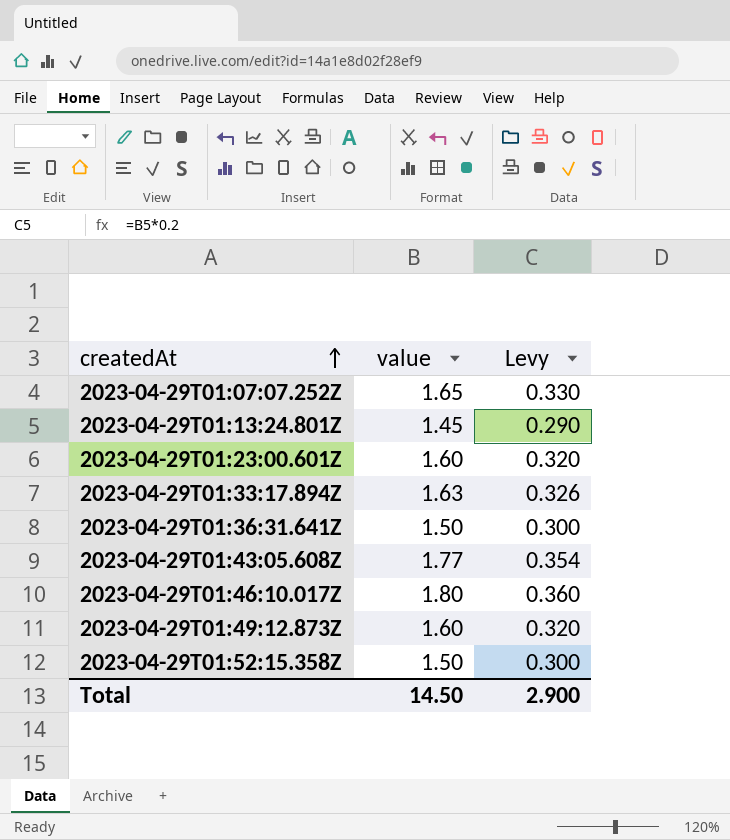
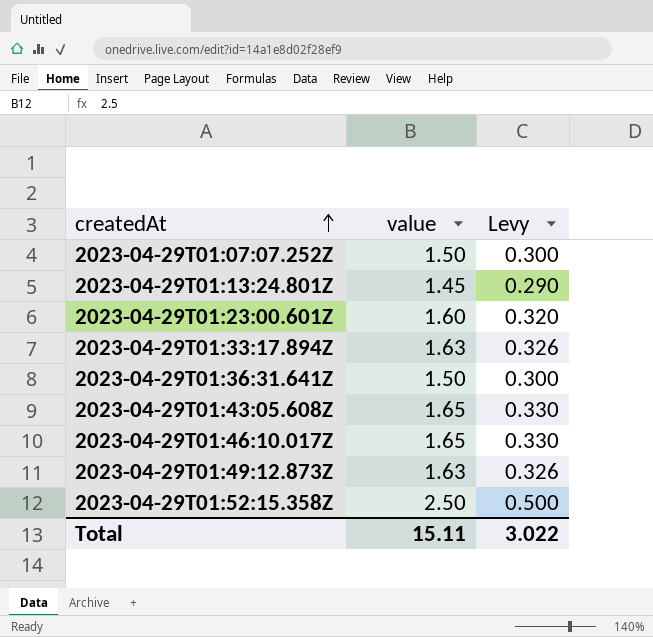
2023-04-29T01:07:07.252Z | value: 1.65 -> 1.50
2023-04-29T01:07:07.252Z | Levy: 0.330 -> 0.300
2023-04-29T01:43:05.608Z | value: 1.77 -> 1.65
2023-04-29T01:43:05.608Z | Levy: 0.354 -> 0.330
2023-04-29T01:46:10.017Z | value: 1.80 -> 1.65
2023-04-29T01:46:10.017Z | Levy: 0.360 -> 0.330
2023-04-29T01:49:12.873Z | value: 1.60 -> 1.63
2023-04-29T01:49:12.873Z | Levy: 0.320 -> 0.326
2023-04-29T01:52:15.358Z | value: 1.50 -> 2.50
2023-04-29T01:52:15.358Z | Levy: 0.300 -> 0.500
Total | value: 14.50 -> 15.11
Total | Levy: 2.900 -> 3.022

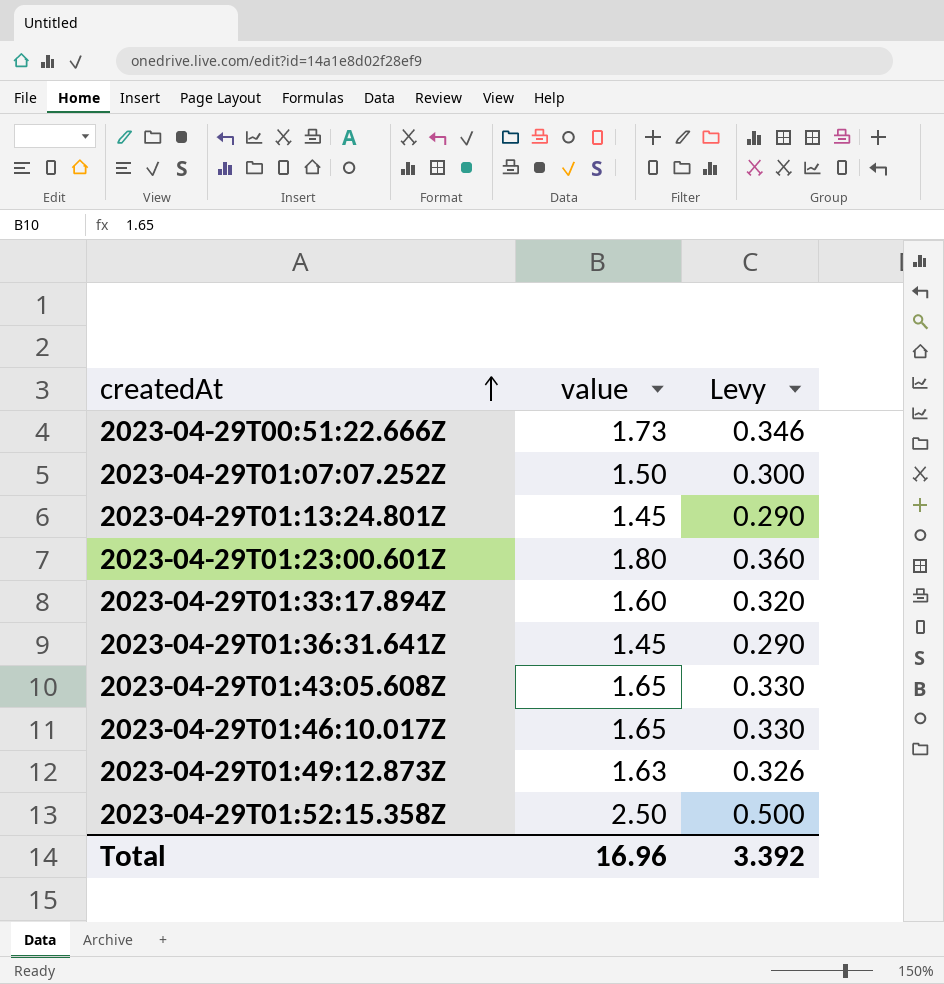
row 2023-04-29T00:51:22.666Z: none -> 1.73 | 0.346
2023-04-29T01:23:00.601Z | value: 1.60 -> 1.80
2023-04-29T01:23:00.601Z | Levy: 0.320 -> 0.360
2023-04-29T01:33:17.894Z | value: 1.63 -> 1.60
2023-04-29T01:33:17.894Z | Levy: 0.326 -> 0.320
2023-04-29T01:36:31.641Z | value: 1.50 -> 1.45
2023-04-29T01:36:31.641Z | Levy: 0.300 -> 0.290
Total | value: 15.11 -> 16.96
Total | Levy: 3.022 -> 3.392

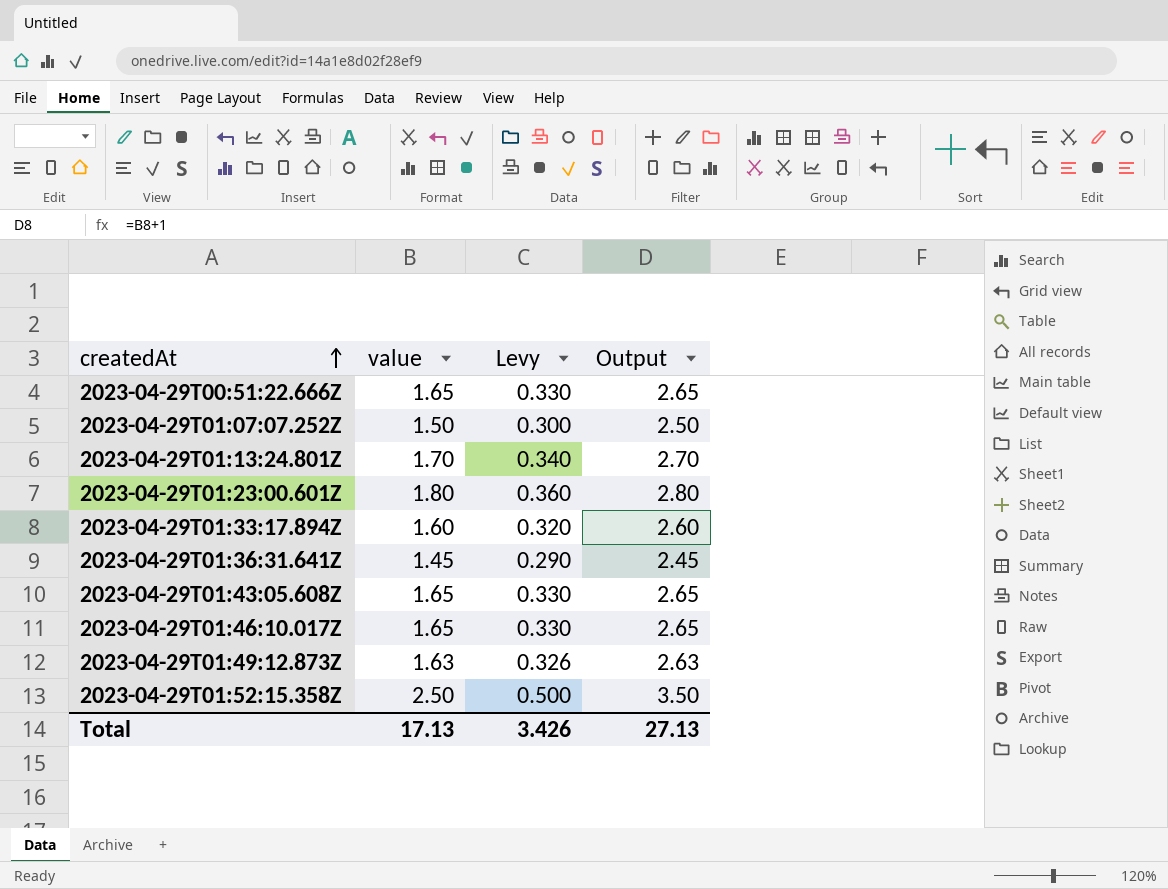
column Output | formula: none -> [value] + 1
2023-04-29T00:51:22.666Z | value: 1.73 -> 1.65
2023-04-29T00:51:22.666Z | Levy: 0.346 -> 0.330
2023-04-29T01:13:24.801Z | value: 1.45 -> 1.70
2023-04-29T01:13:24.801Z | Levy: 0.290 -> 0.340
Total | value: 16.96 -> 17.13
Total | Levy: 3.392 -> 3.426

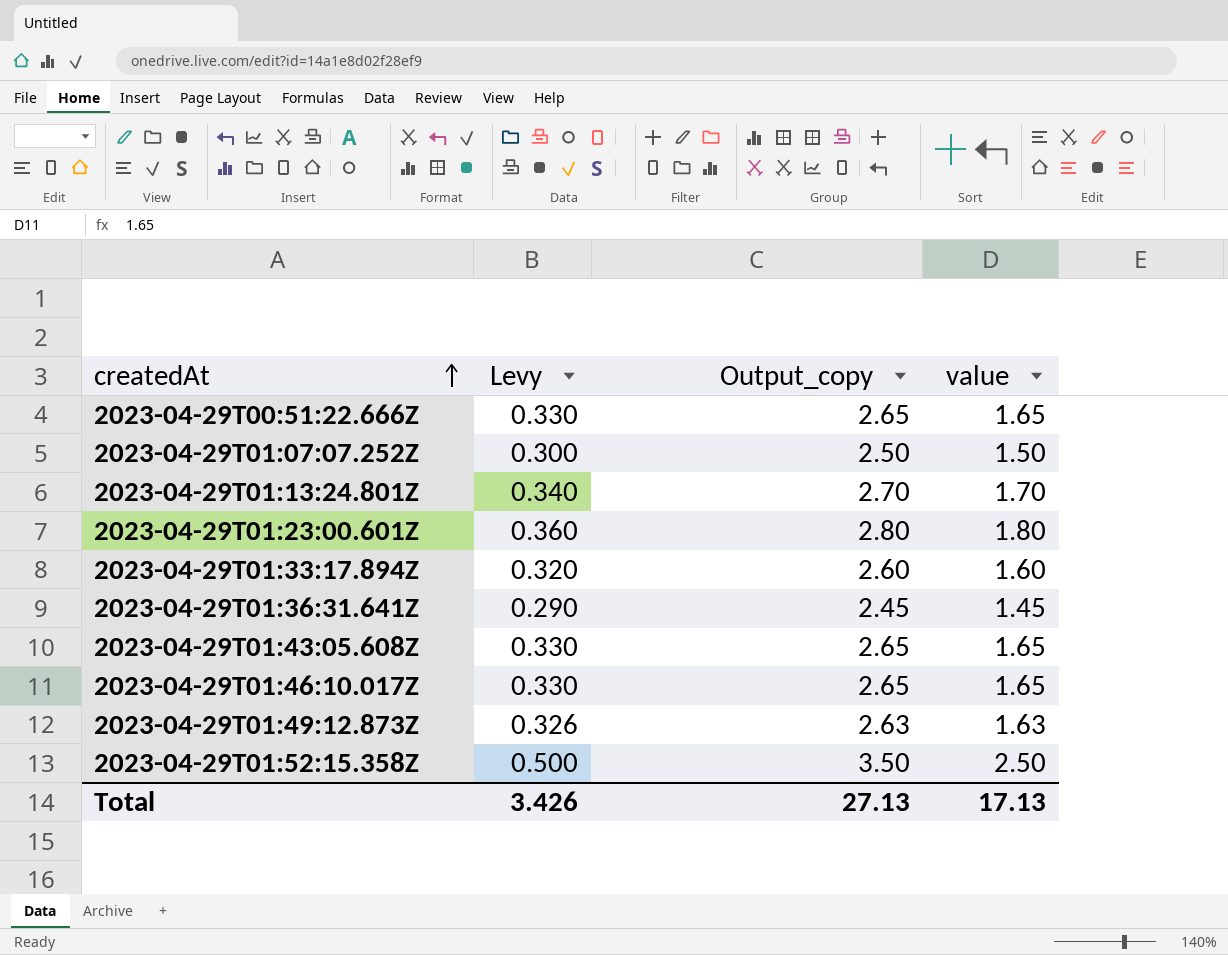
column name: Output -> Output_copy
column value | position: 2 -> 4

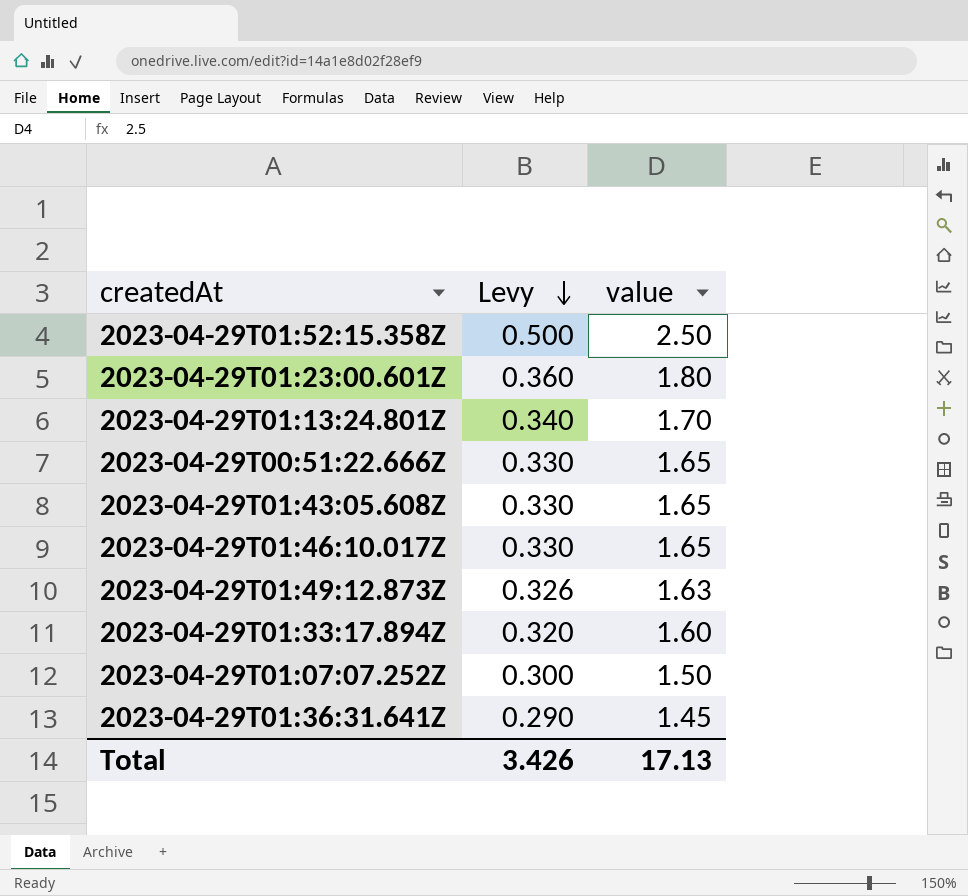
row order: createdAt ascending -> Levy descending
column Output_copy | formula: [value] + 1 -> none

